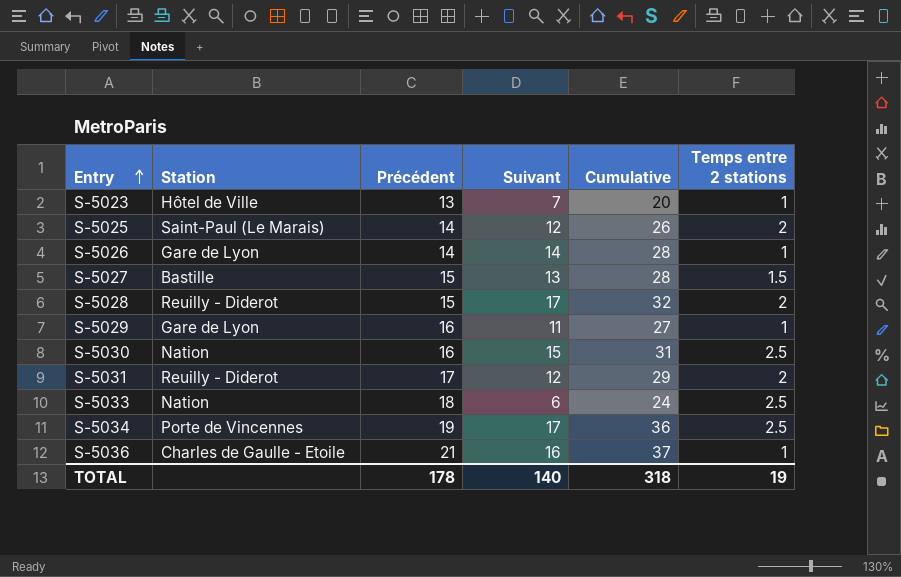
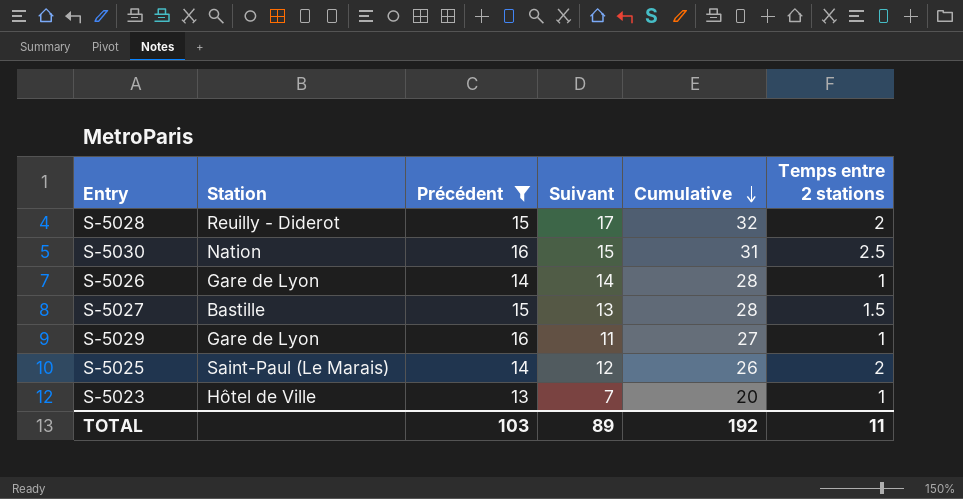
filter: none -> Précédent <= 16
row order: Entry ascending -> Cumulative descending
TOTAL | Précédent: 178 -> 103
TOTAL | Suivant: 140 -> 89
TOTAL | Cumulative: 318 -> 192
TOTAL | Temps entre 2 stations: 19 -> 11

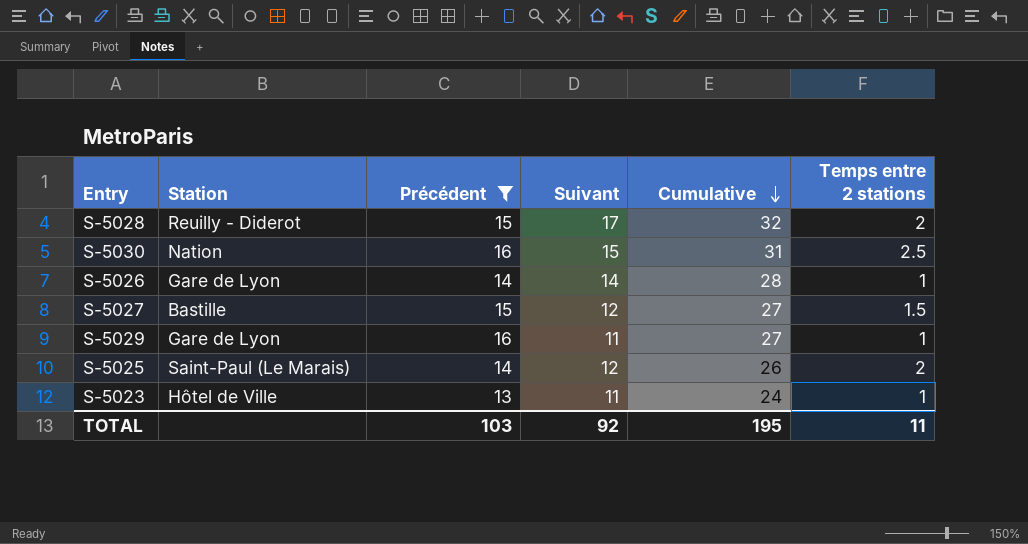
S-5027 | Suivant: 13 -> 12
S-5027 | Cumulative: 28 -> 27
S-5023 | Suivant: 7 -> 11
S-5023 | Cumulative: 20 -> 24
TOTAL | Suivant: 89 -> 92
TOTAL | Cumulative: 192 -> 195

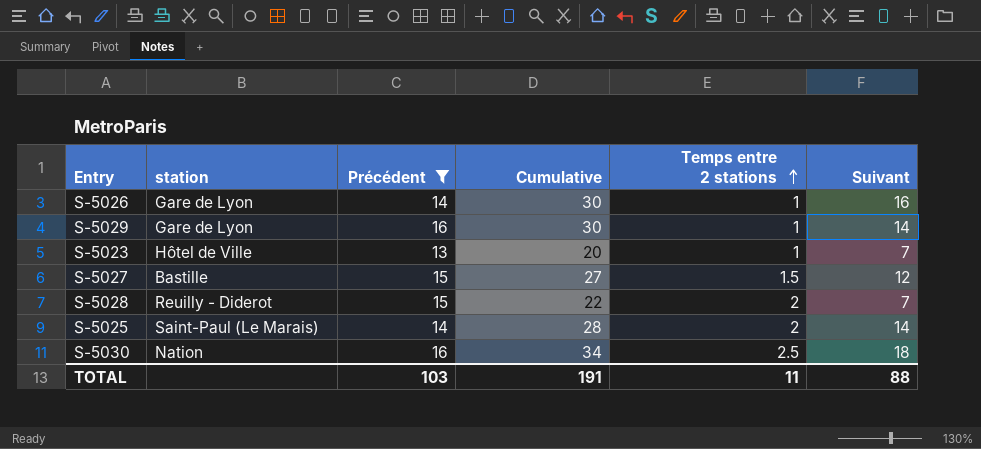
row order: Cumulative descending -> Temps entre 2 stations ascending
column name: Station -> station
column Suivant | position: 4 -> 6
S-5026 | Cumulative: 28 -> 30
S-5026 | Suivant: 14 -> 16
S-5029 | Cumulative: 27 -> 30
S-5029 | Suivant: 11 -> 14
S-5023 | Cumulative: 24 -> 20
S-5023 | Suivant: 11 -> 7
S-5028 | Cumulative: 32 -> 22
S-5028 | Suivant: 17 -> 7
S-5025 | Cumulative: 26 -> 28
S-5025 | Suivant: 12 -> 14
S-5030 | Cumulative: 31 -> 34
S-5030 | Suivant: 15 -> 18
TOTAL | Cumulative: 195 -> 191
TOTAL | Suivant: 92 -> 88

